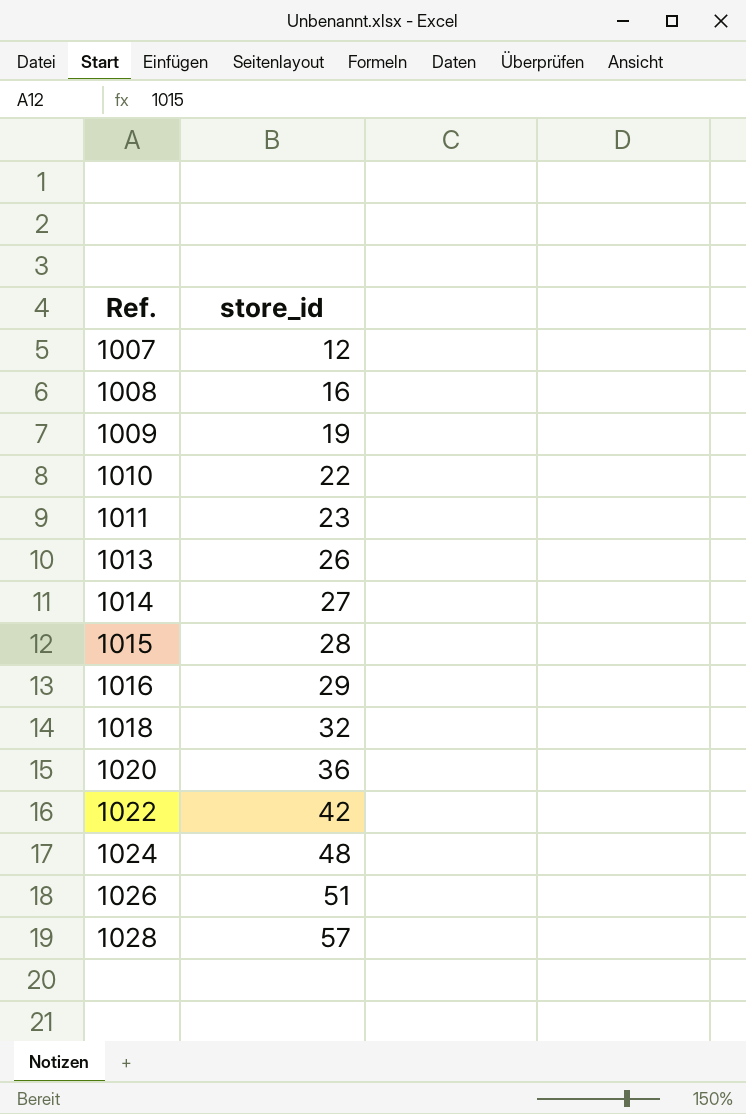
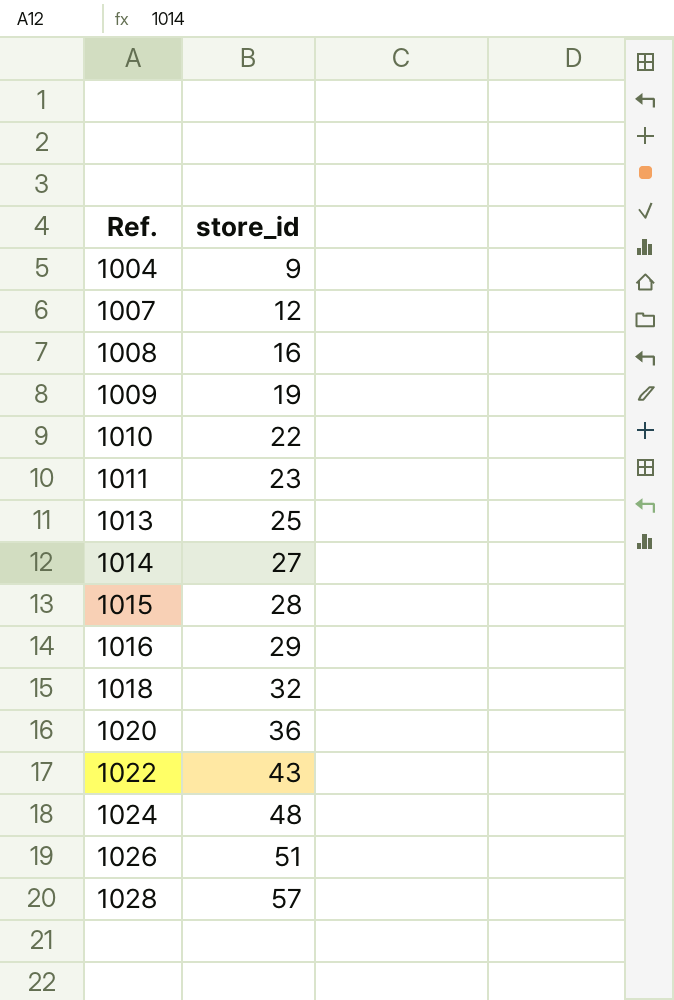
row 1004: none -> 9
1013 | store_id: 26 -> 25
1022 | store_id: 42 -> 43

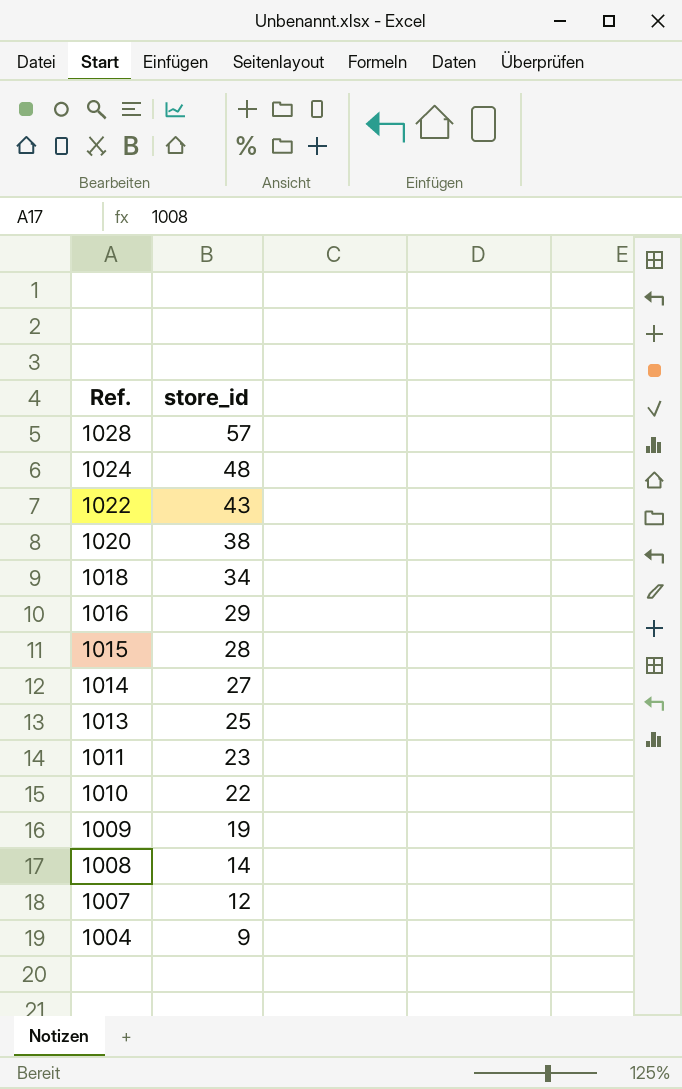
row order: Ref. ascending -> Ref. descending
row 1026: 51 -> none
1020 | store_id: 36 -> 38
1018 | store_id: 32 -> 34
1008 | store_id: 16 -> 14

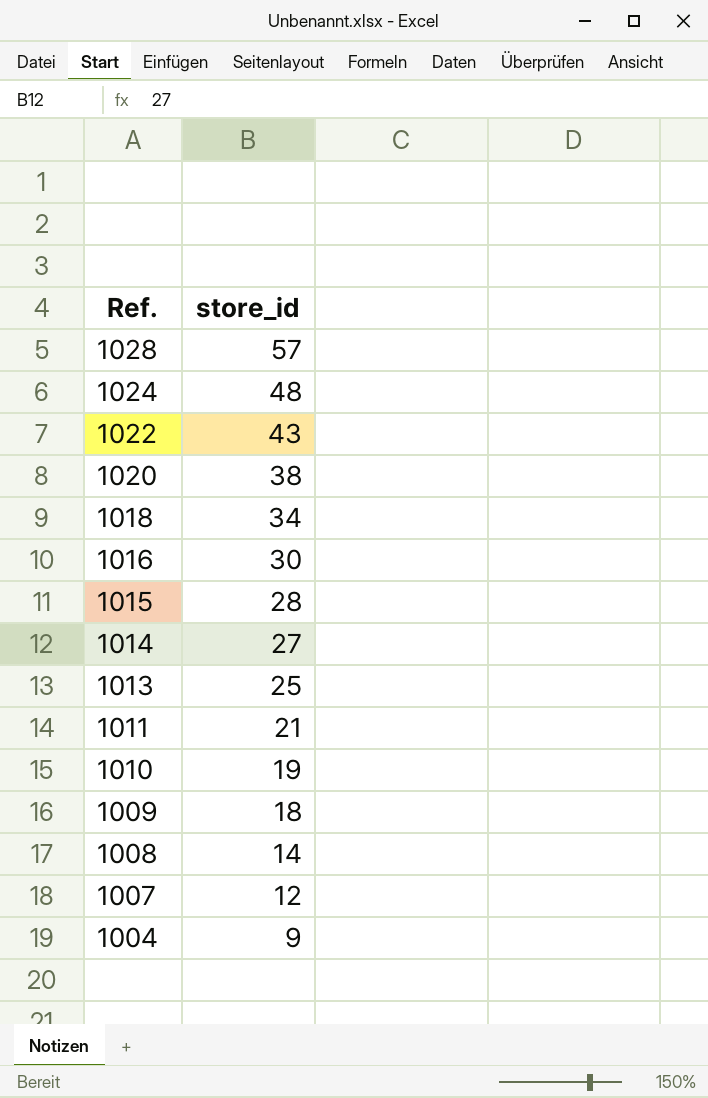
1016 | store_id: 29 -> 30
1011 | store_id: 23 -> 21
1010 | store_id: 22 -> 19
1009 | store_id: 19 -> 18

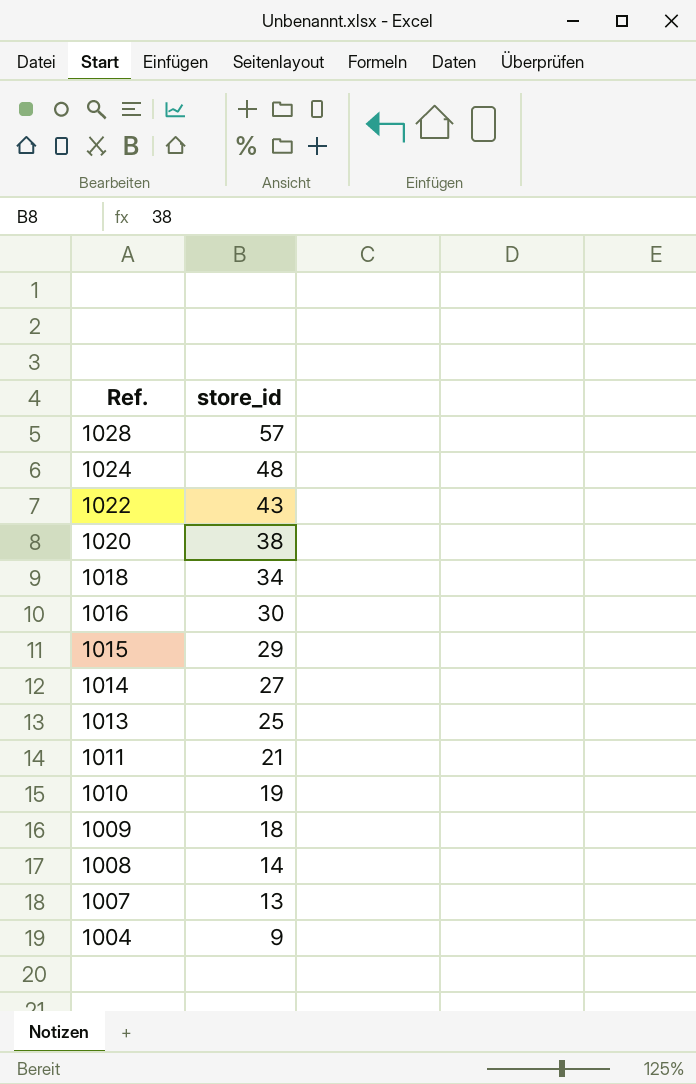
1015 | store_id: 28 -> 29
1007 | store_id: 12 -> 13

